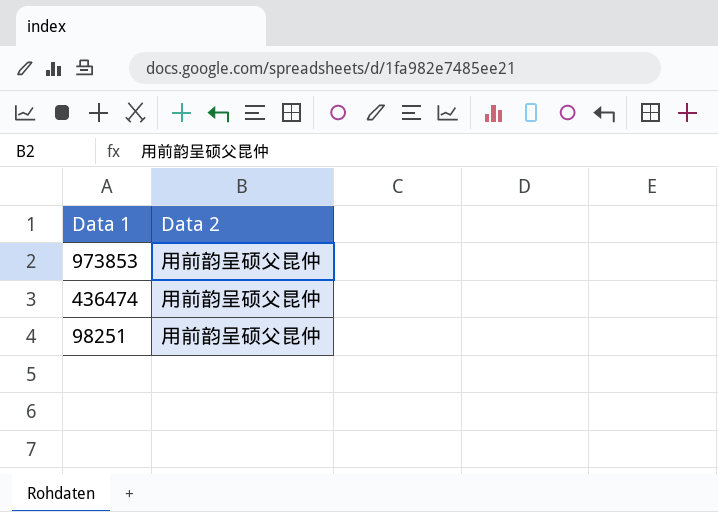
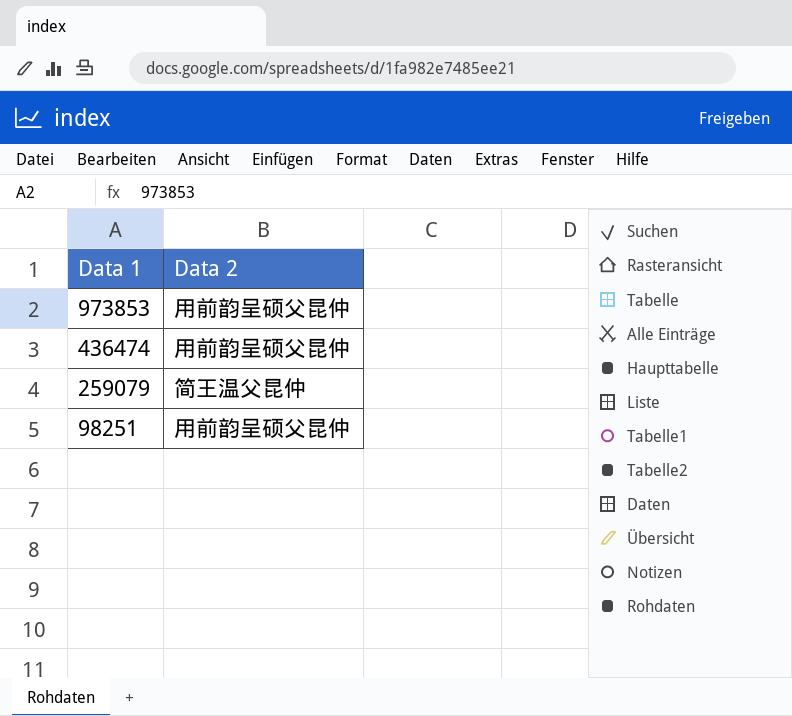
row 259079: none -> 简王温父昆仲

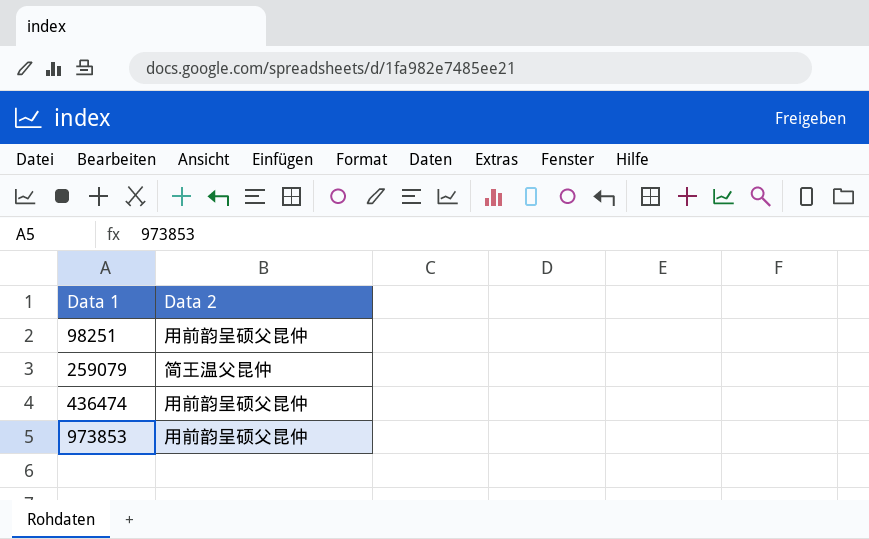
row order: Data 1 descending -> Data 1 ascending

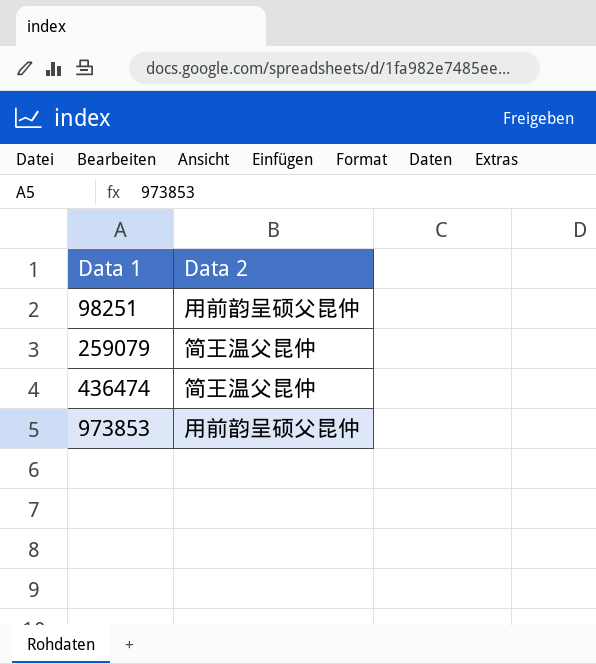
436474 | Data 2: 用前韵呈硕父昆仲 -> 简王温父昆仲

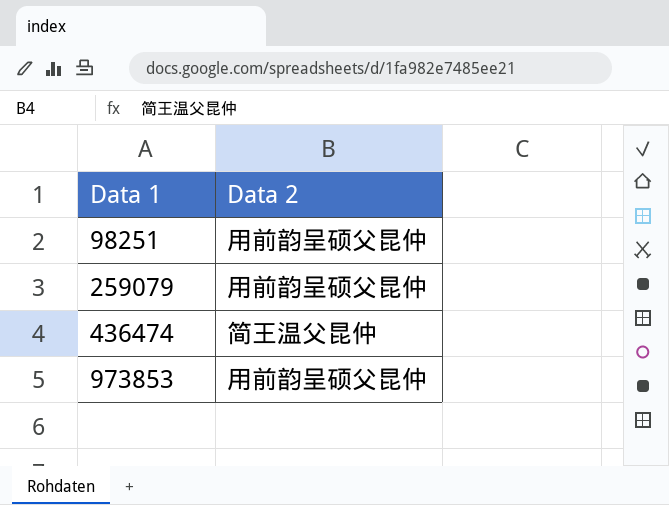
259079 | Data 2: 简王温父昆仲 -> 用前韵呈硕父昆仲

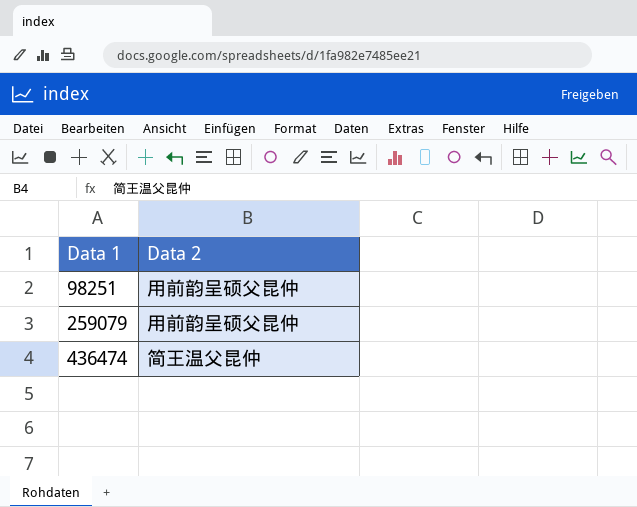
row 973853: 用前韵呈硕父昆仲 -> none

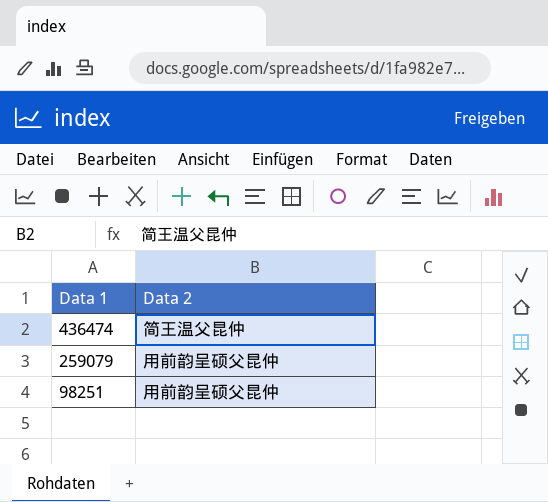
row order: Data 1 ascending -> Data 1 descending

